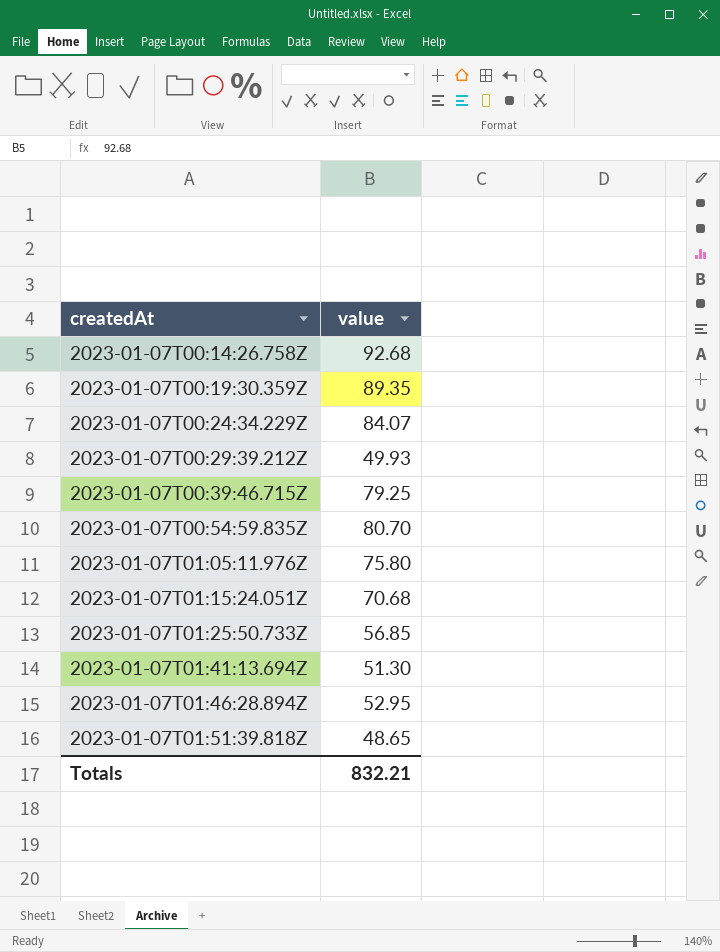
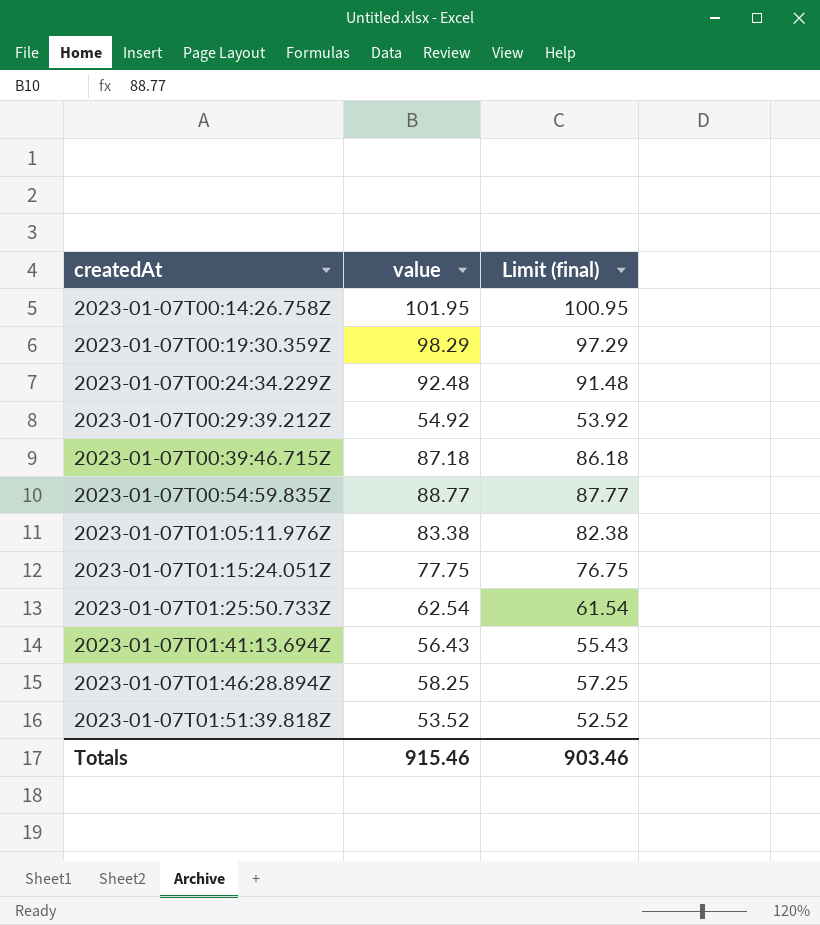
column Limit (final) | formula: none -> [value] - 1
2023-01-07T00:14:26.758Z | value: 92.68 -> 101.95
2023-01-07T00:19:30.359Z | value: 89.35 -> 98.29
2023-01-07T00:24:34.229Z | value: 84.07 -> 92.48
2023-01-07T00:29:39.212Z | value: 49.93 -> 54.92
2023-01-07T00:39:46.715Z | value: 79.25 -> 87.18
2023-01-07T00:54:59.835Z | value: 80.70 -> 88.77
2023-01-07T01:05:11.976Z | value: 75.80 -> 83.38
2023-01-07T01:15:24.051Z | value: 70.68 -> 77.75
2023-01-07T01:25:50.733Z | value: 56.85 -> 62.54
2023-01-07T01:41:13.694Z | value: 51.30 -> 56.43
2023-01-07T01:46:28.894Z | value: 52.95 -> 58.25
2023-01-07T01:51:39.818Z | value: 48.65 -> 53.52
Totals | value: 832.21 -> 915.46

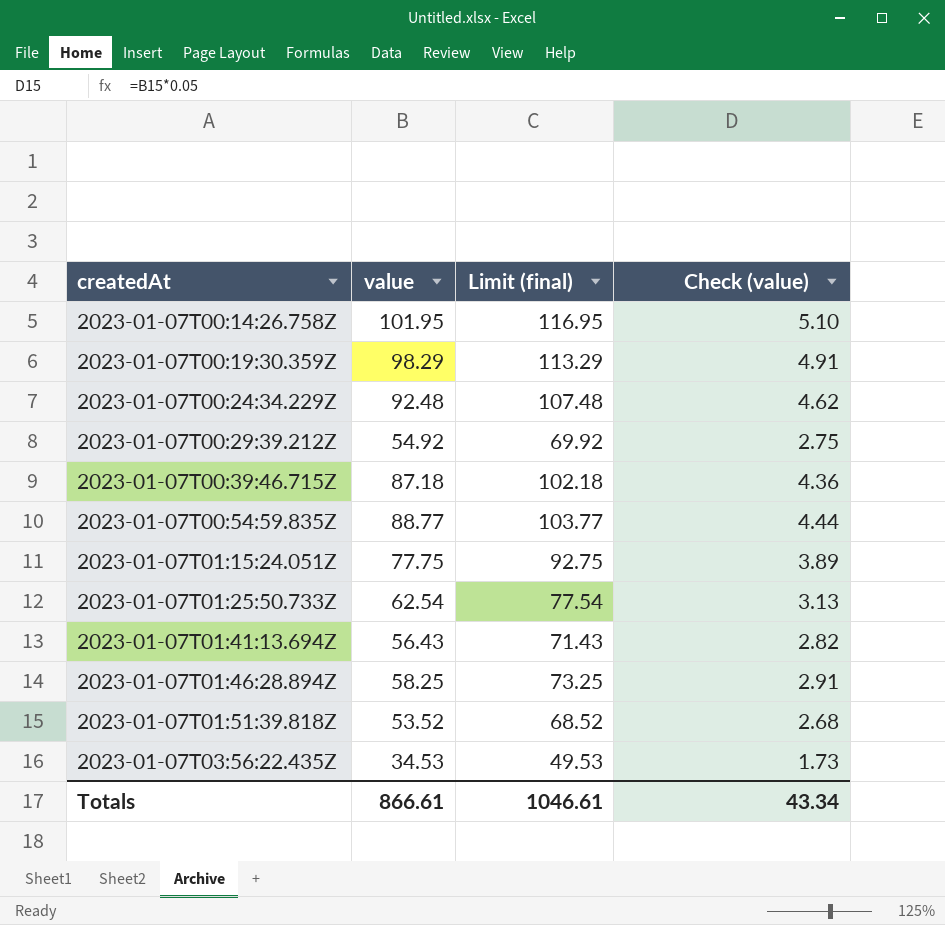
column Limit (final) | formula: [value] - 1 -> [value] + 15
column Check (value) | formula: none -> [value] * 0.05
row 2023-01-07T01:05:11.976Z: 83.38 | 82.38 -> none
row 2023-01-07T03:56:22.435Z: none -> 34.53 | 49.53 | 1.73
Totals | value: 915.46 -> 866.61
Totals | Limit (final): 903.46 -> 1046.61

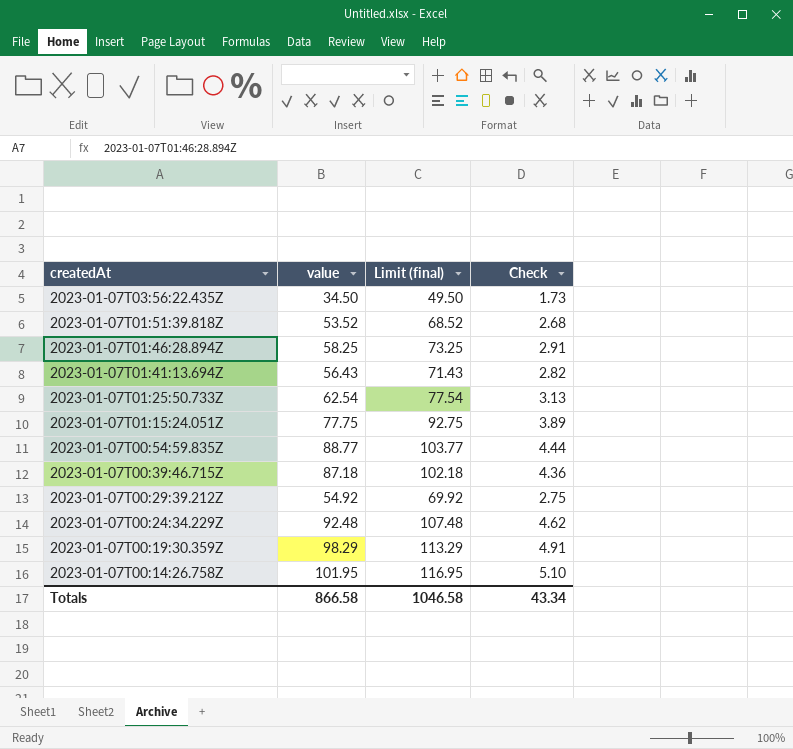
row order: createdAt ascending -> createdAt descending
column name: Check (value) -> Check
2023-01-07T03:56:22.435Z | value: 34.53 -> 34.50
2023-01-07T03:56:22.435Z | Limit (final): 49.53 -> 49.50
Totals | value: 866.61 -> 866.58
Totals | Limit (final): 1046.61 -> 1046.58

